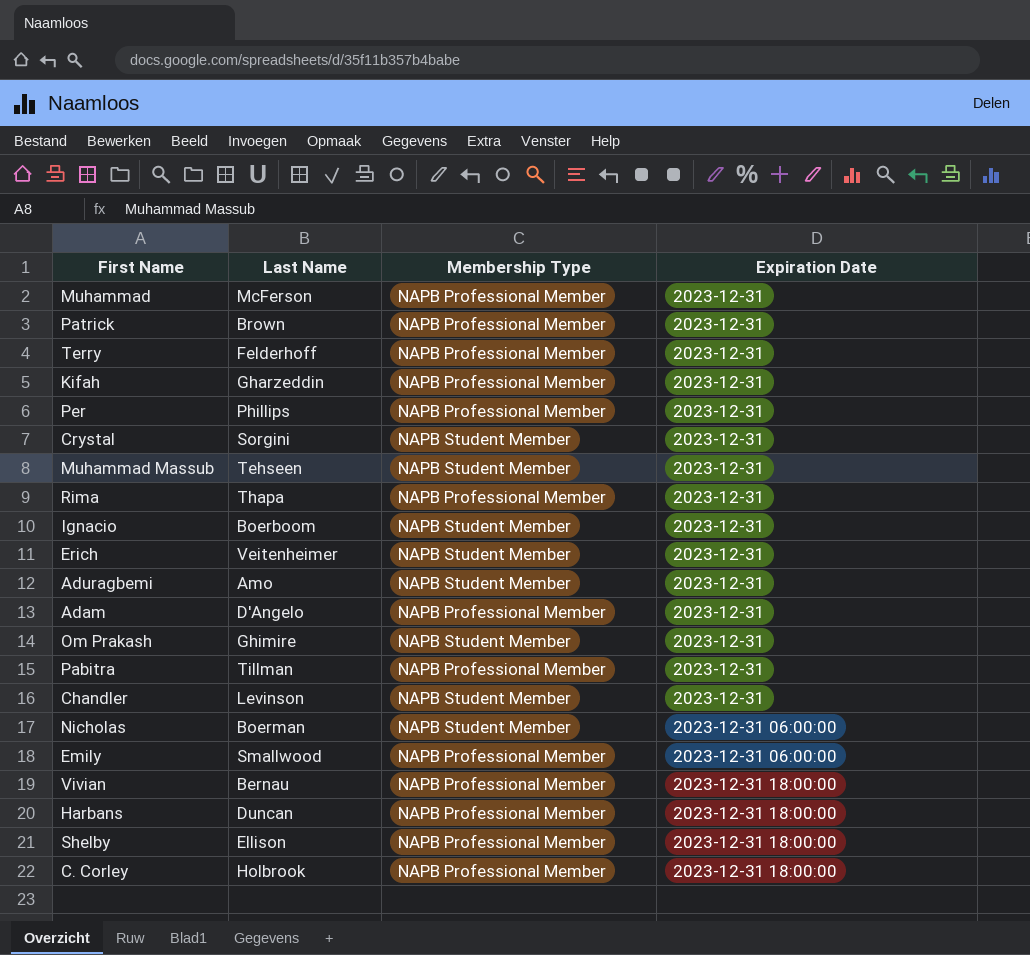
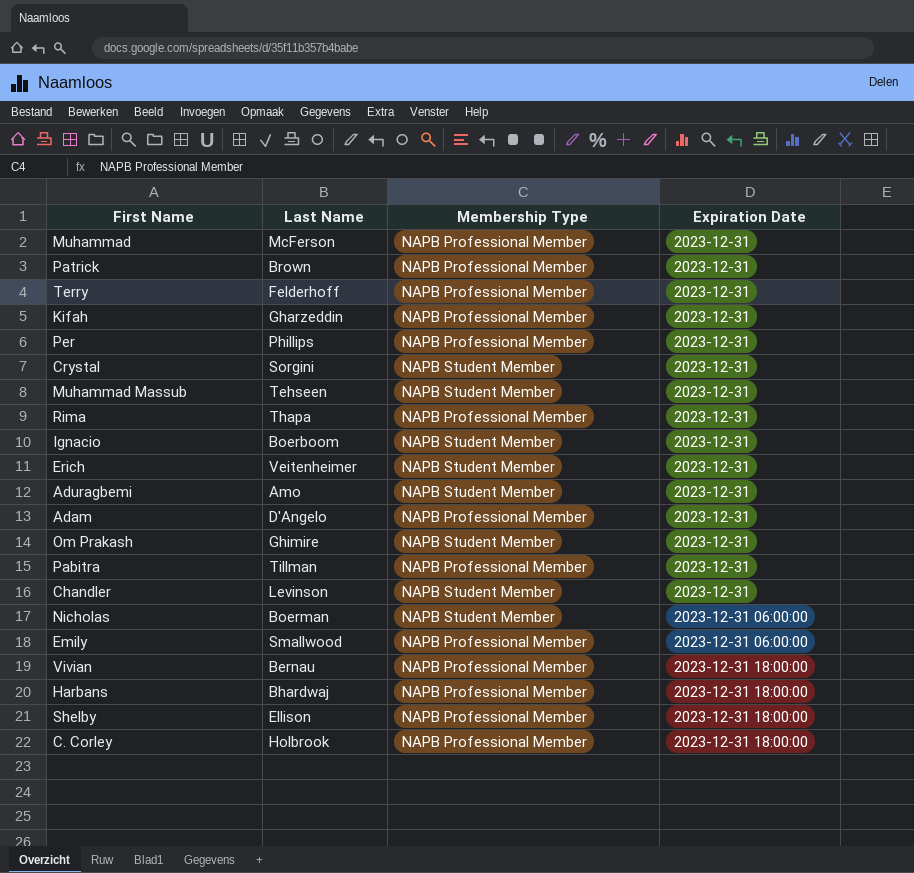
Harbans | Last Name: Duncan -> Bhardwaj

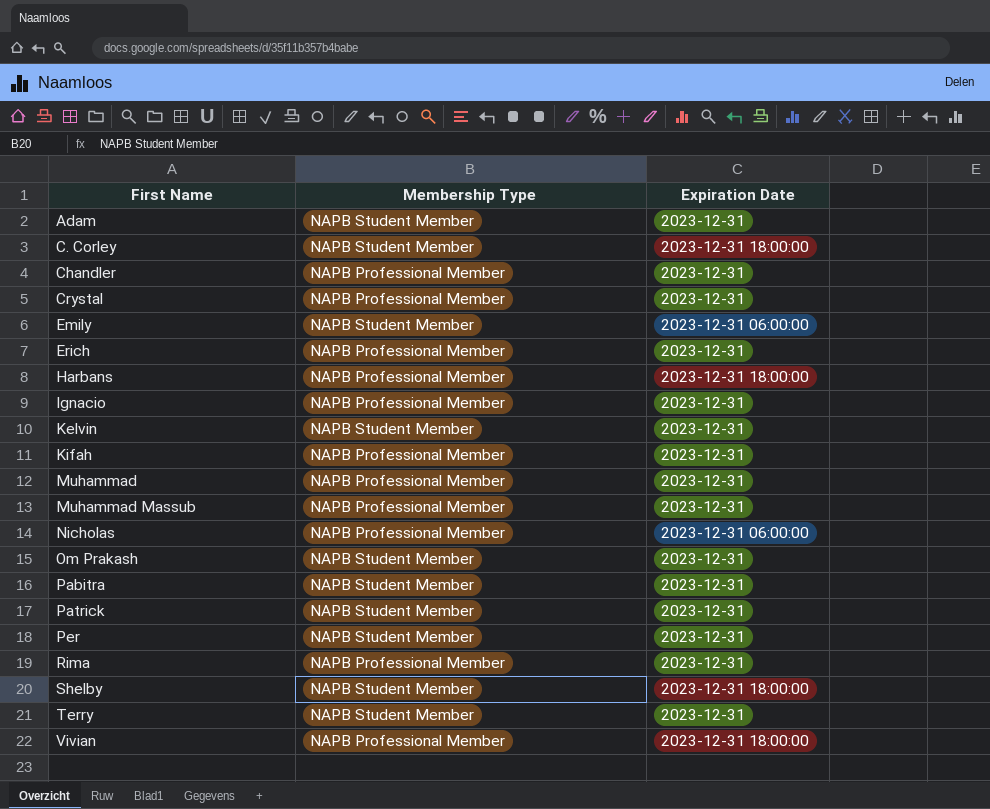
row order: Expiration Date ascending -> First Name ascending
column Last Name | position: 2 -> none
row Aduragbemi: Amo | NAPB Student Member | 2023-12-31 -> none
Adam | Membership Type: NAPB Professional Member -> NAPB Student Member
C. Corley | Membership Type: NAPB Professional Member -> NAPB Student Member
Chandler | Membership Type: NAPB Student Member -> NAPB Professional Member
Crystal | Membership Type: NAPB Student Member -> NAPB Professional Member
Emily | Membership Type: NAPB Professional Member -> NAPB Student Member
Erich | Membership Type: NAPB Student Member -> NAPB Professional Member
Ignacio | Membership Type: NAPB Student Member -> NAPB Professional Member
row Kelvin: none -> NAPB Student Member | 2023-12-31
Muhammad Massub | Membership Type: NAPB Student Member -> NAPB Professional Member
Nicholas | Membership Type: NAPB Student Member -> NAPB Professional Member
Pabitra | Membership Type: NAPB Professional Member -> NAPB Student Member
Patrick | Membership Type: NAPB Professional Member -> NAPB Student Member
Per | Membership Type: NAPB Professional Member -> NAPB Student Member
Shelby | Membership Type: NAPB Professional Member -> NAPB Student Member
Terry | Membership Type: NAPB Professional Member -> NAPB Student Member

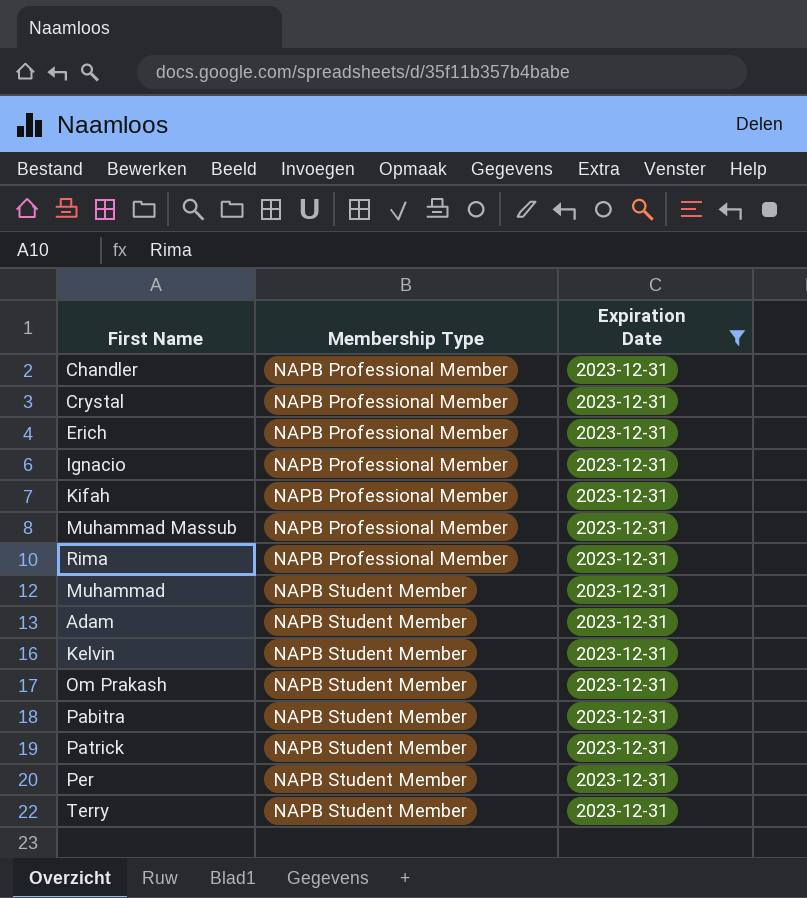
filter: none -> Expiration Date = 2023-12-31
row order: First Name ascending -> Membership Type ascending
Muhammad | Membership Type: NAPB Professional Member -> NAPB Student Member

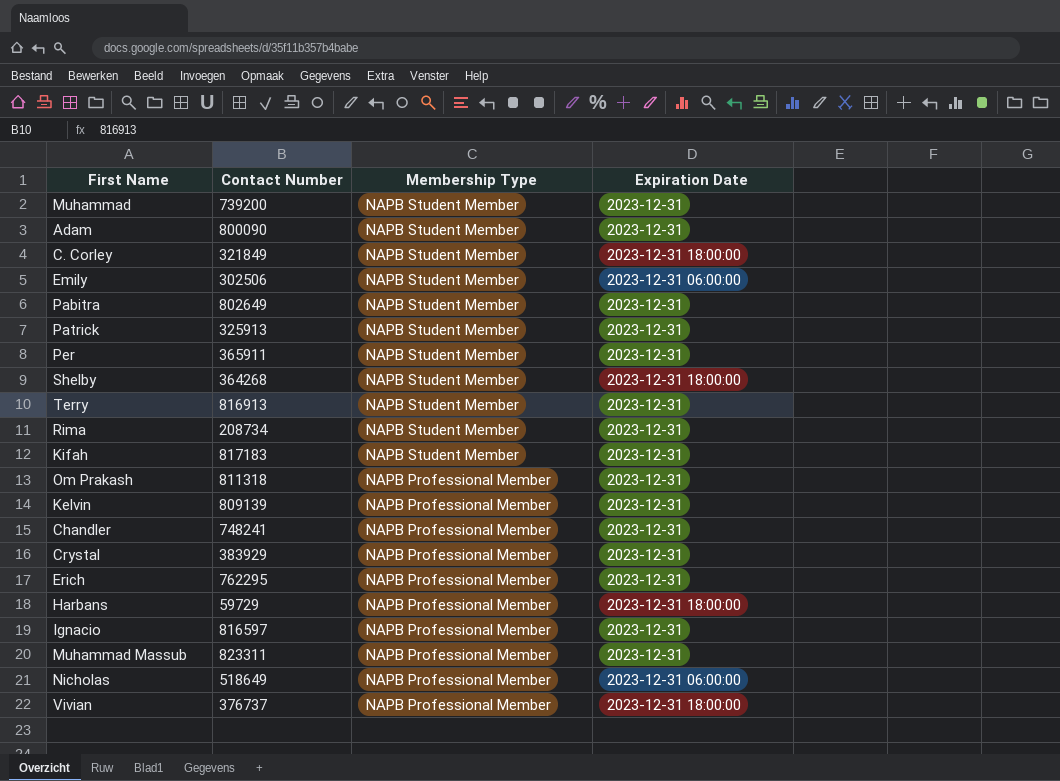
filter: Expiration Date = 2023-12-31 -> none
row order: Membership Type ascending -> Membership Type descending
column Contact Number | position: none -> 2
Rima | Membership Type: NAPB Professional Member -> NAPB Student Member
Kifah | Membership Type: NAPB Professional Member -> NAPB Student Member
Om Prakash | Membership Type: NAPB Student Member -> NAPB Professional Member
Kelvin | Membership Type: NAPB Student Member -> NAPB Professional Member

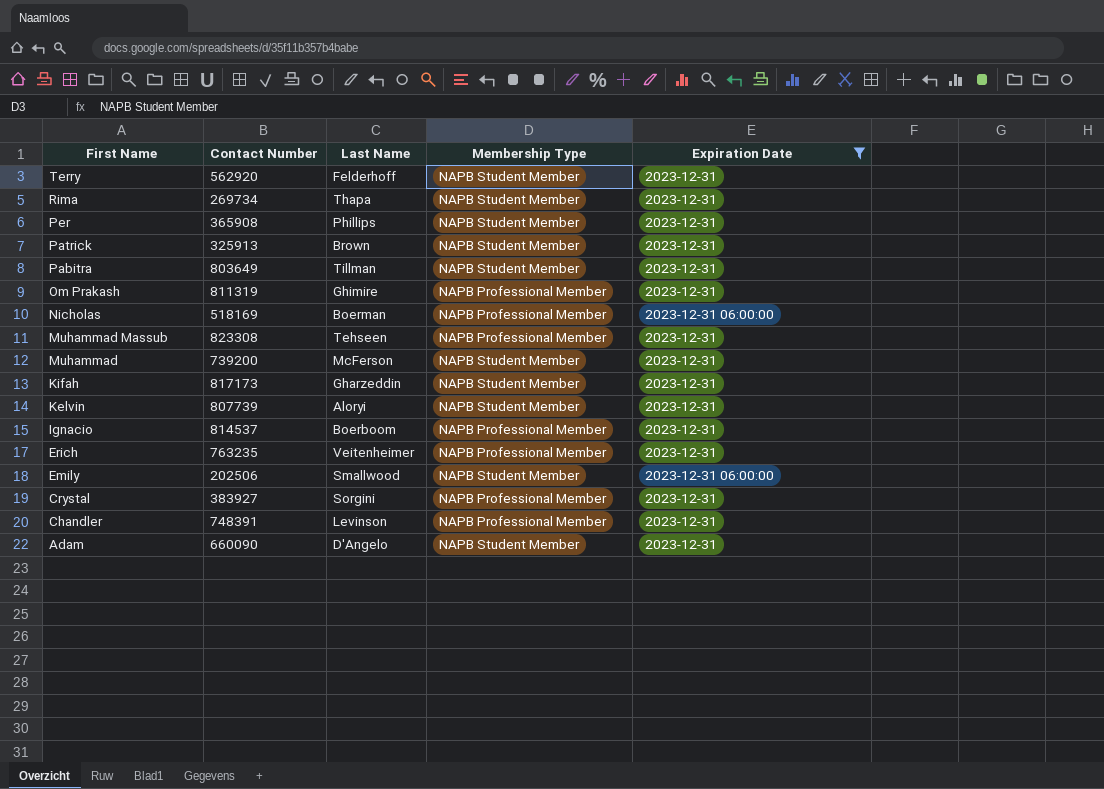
filter: none -> Expiration Date != 2023-12-31 18:00:00
row order: Membership Type descending -> First Name descending
column Last Name | position: none -> 3
Terry | Contact Number: 816913 -> 562920
Rima | Contact Number: 208734 -> 269734
Per | Contact Number: 365911 -> 365908
Pabitra | Contact Number: 802649 -> 803649
Om Prakash | Contact Number: 811318 -> 811319
Nicholas | Contact Number: 518649 -> 518169
Muhammad Massub | Contact Number: 823311 -> 823308
Kifah | Contact Number: 817183 -> 817173
Kelvin | Contact Number: 809139 -> 807739
Kelvin | Membership Type: NAPB Professional Member -> NAPB Student Member
Ignacio | Contact Number: 816597 -> 814537
Erich | Contact Number: 762295 -> 763235
Emily | Contact Number: 302506 -> 202506
Crystal | Contact Number: 383929 -> 383927
Chandler | Contact Number: 748241 -> 748391
Adam | Contact Number: 800090 -> 660090

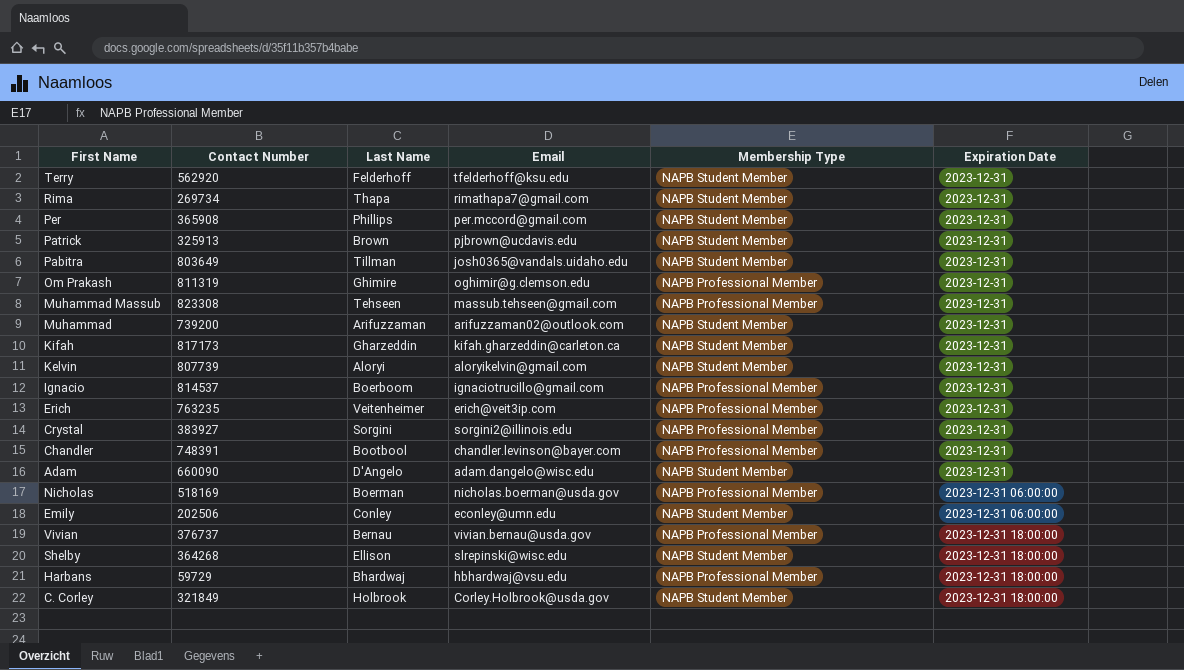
filter: Expiration Date != 2023-12-31 18:00:00 -> none
row order: First Name descending -> Expiration Date ascending
column Email | position: none -> 4
Muhammad | Last Name: McFerson -> Arifuzzaman
Chandler | Last Name: Levinson -> Bootbool
Emily | Last Name: Smallwood -> Conley

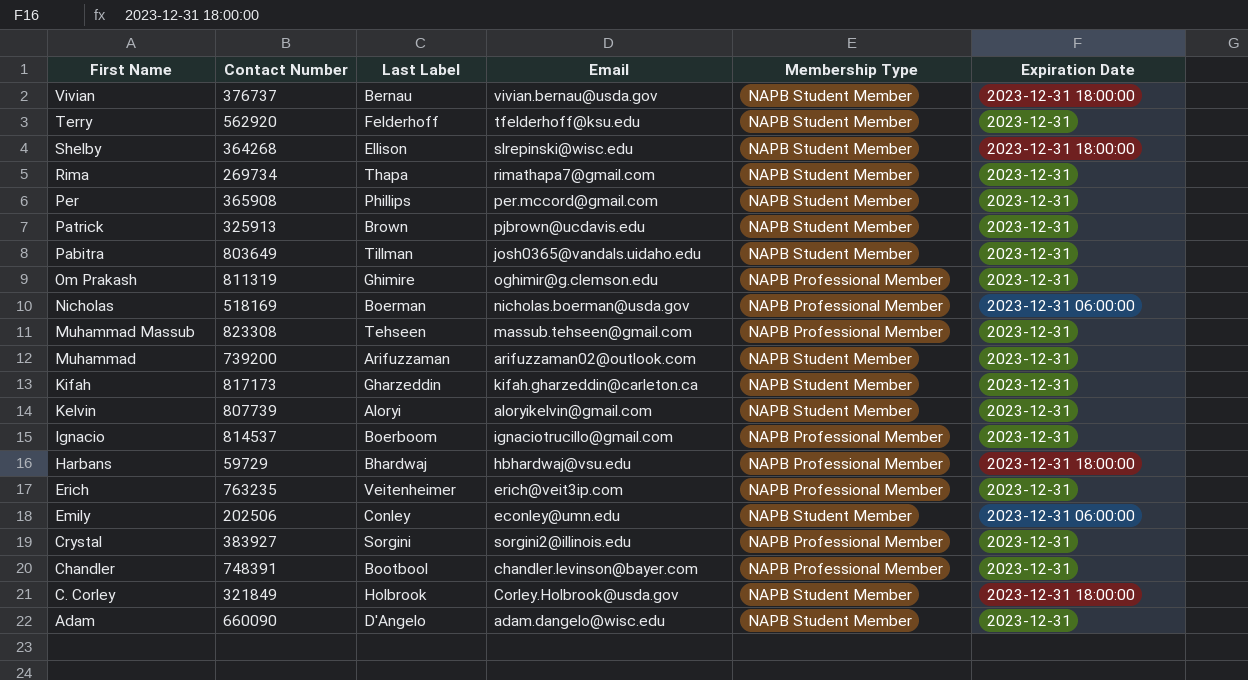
row order: Expiration Date ascending -> First Name descending
column name: Last Name -> Last Label
Vivian | Membership Type: NAPB Professional Member -> NAPB Student Member

